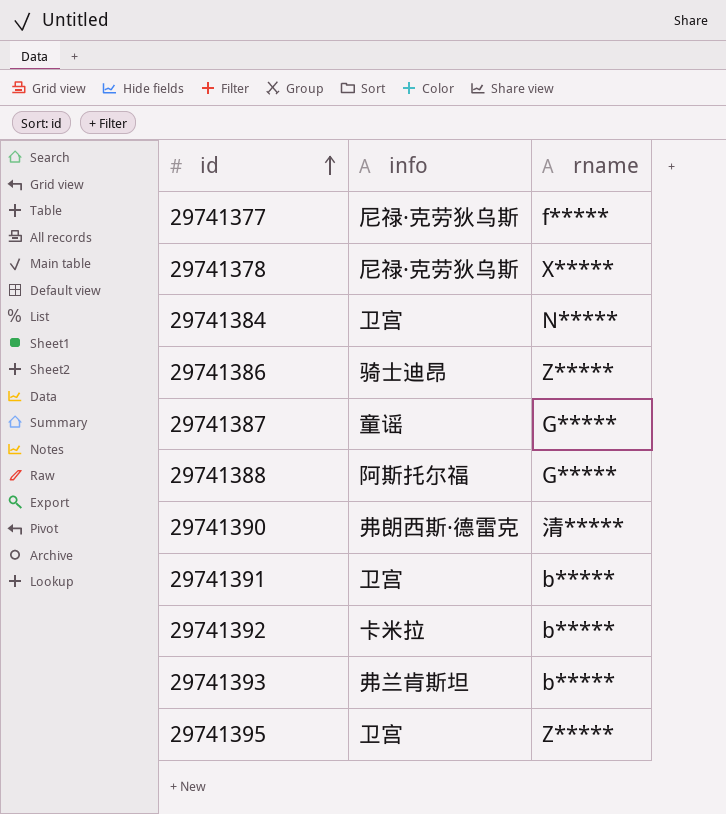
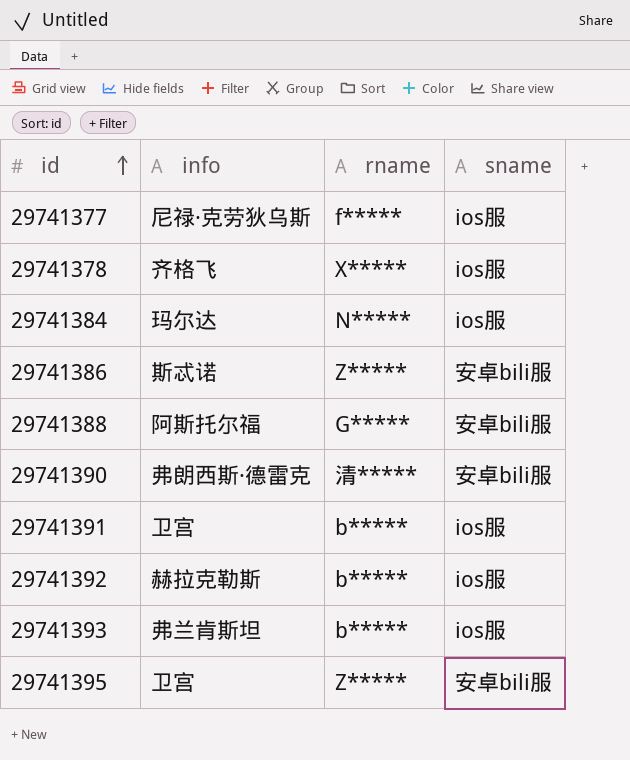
column sname | position: none -> 4
row 29741387: 童谣 | G***** -> none
29741378 | info: 尼禄·克劳狄乌斯 -> 齐格飞
29741384 | info: 卫宫 -> 玛尔达
29741386 | info: 骑士迪昂 -> 斯忒诺
29741392 | info: 卡米拉 -> 赫拉克勒斯

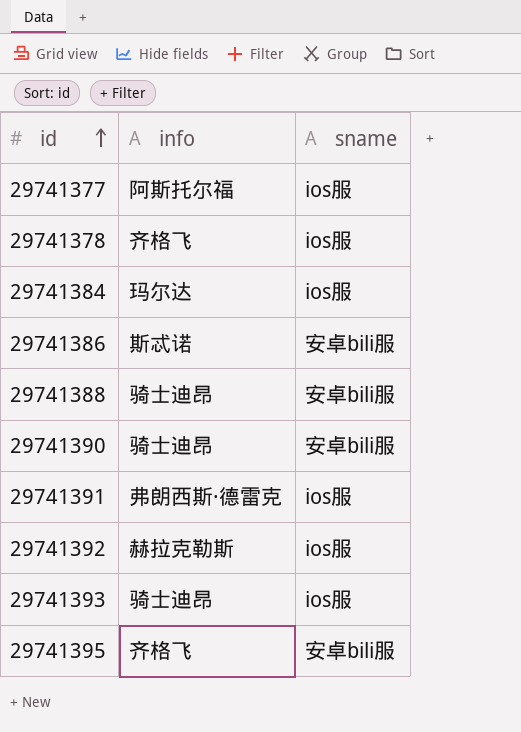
column rname | position: 3 -> none
29741377 | info: 尼禄·克劳狄乌斯 -> 阿斯托尔福
29741388 | info: 阿斯托尔福 -> 骑士迪昂
29741390 | info: 弗朗西斯·德雷克 -> 骑士迪昂
29741391 | info: 卫宫 -> 弗朗西斯·德雷克
29741393 | info: 弗兰肯斯坦 -> 骑士迪昂
29741395 | info: 卫宫 -> 齐格飞

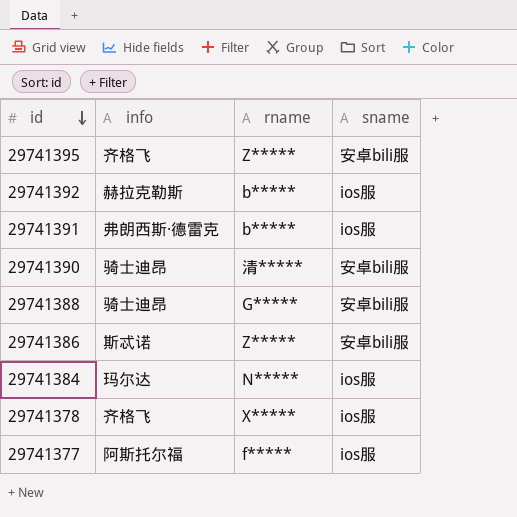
row order: id ascending -> id descending
column rname | position: none -> 3
row 29741393: 骑士迪昂 | ios服 -> none

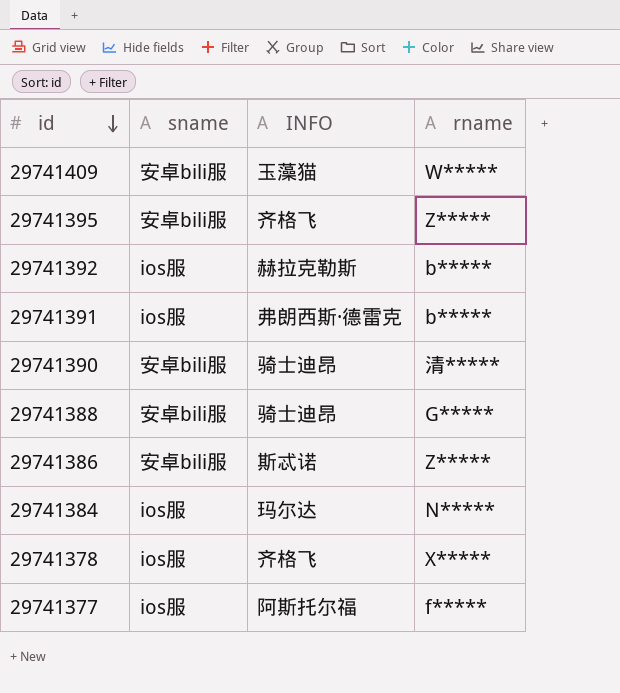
column sname | position: 4 -> 2
column name: info -> INFO
row 29741409: none -> 安卓bili服 | 玉藻猫 | W*****

